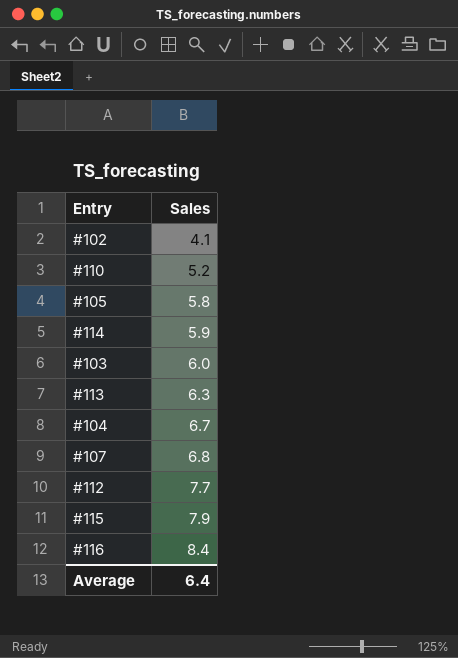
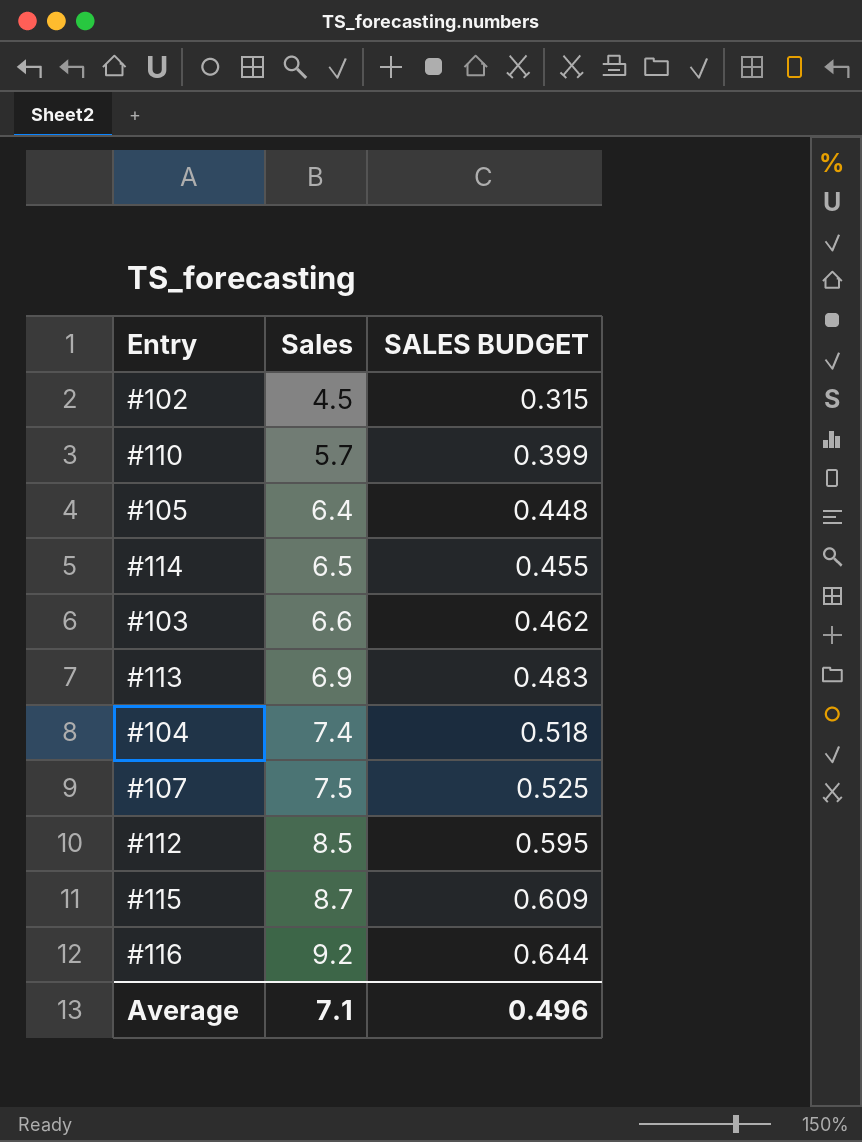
column SALES BUDGET | formula: none -> [Sales] * 0.07
#102 | Sales: 4.1 -> 4.5
#110 | Sales: 5.2 -> 5.7
#105 | Sales: 5.8 -> 6.4
#114 | Sales: 5.9 -> 6.5
#103 | Sales: 6.0 -> 6.6
#113 | Sales: 6.3 -> 6.9
#104 | Sales: 6.7 -> 7.4
#107 | Sales: 6.8 -> 7.5
#112 | Sales: 7.7 -> 8.5
#115 | Sales: 7.9 -> 8.7
#116 | Sales: 8.4 -> 9.2
Average | Sales: 6.4 -> 7.1

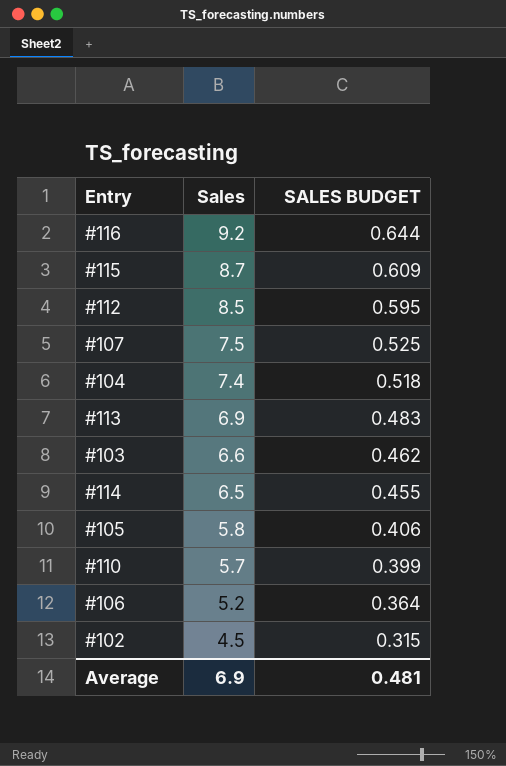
row order: Sales ascending -> Sales descending
#105 | Sales: 6.4 -> 5.8
#105 | SALES BUDGET: 0.448 -> 0.406
row #106: none -> 5.2 | 0.364
Average | Sales: 7.1 -> 6.9
Average | SALES BUDGET: 0.496 -> 0.481

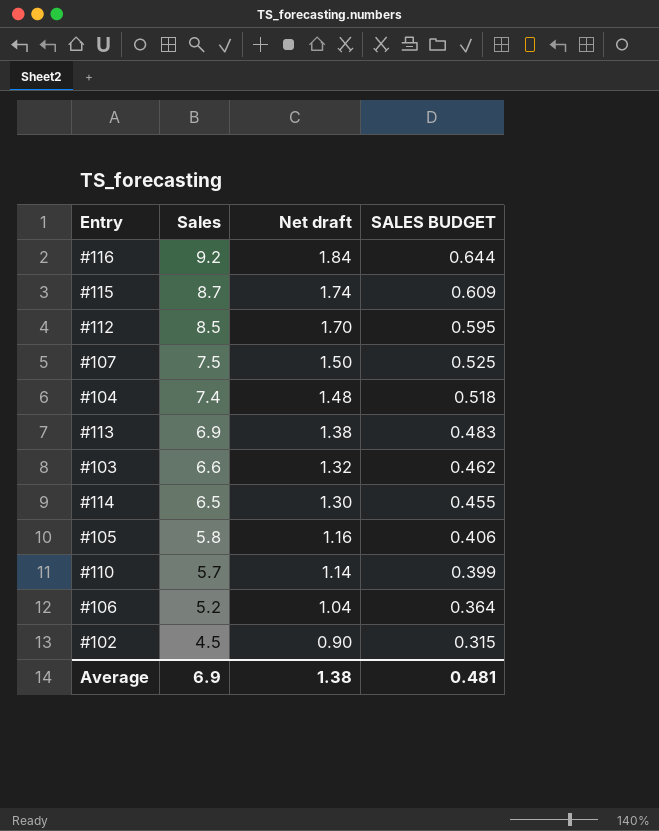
column Net draft | formula: none -> [Sales] * 0.2

